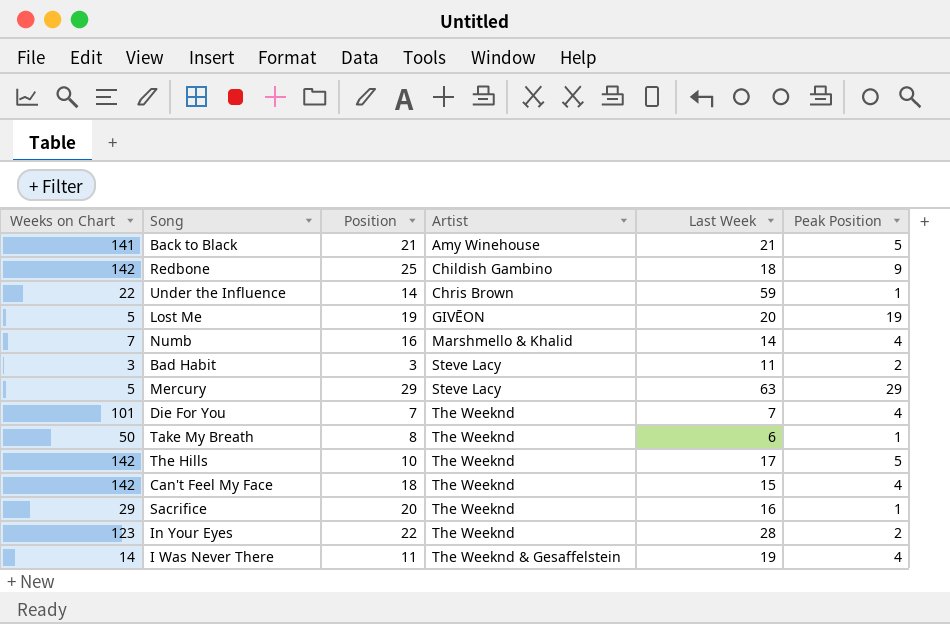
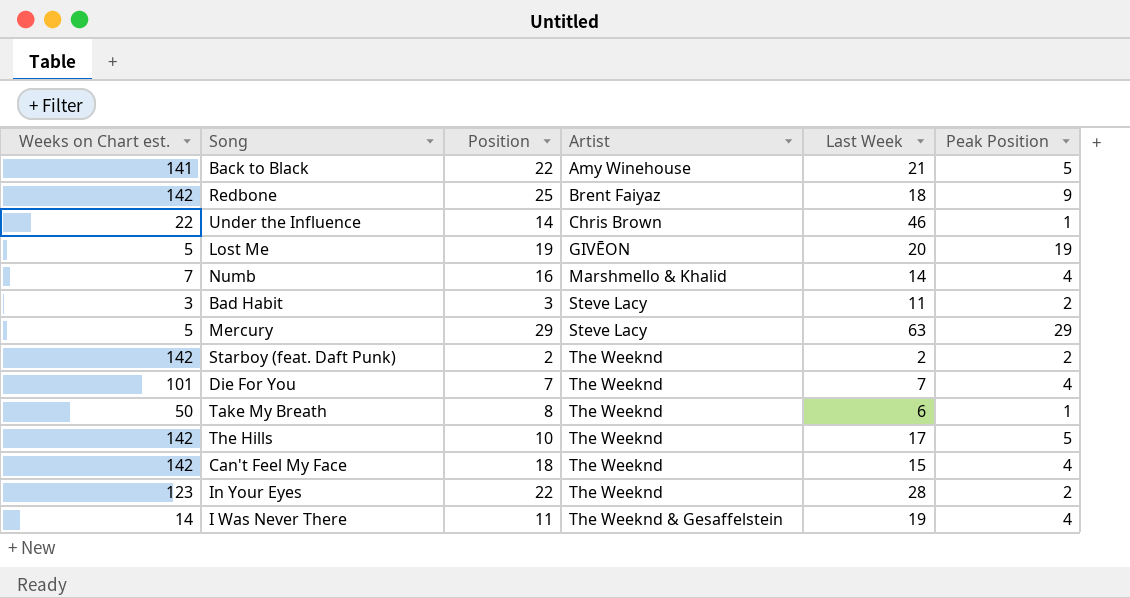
column name: Weeks on Chart -> Weeks on Chart est.
row Sacrifice: 29 | 20 | The Weeknd | 16 | 1 -> none
Back to Black | Position: 21 -> 22
Redbone | Artist: Childish Gambino -> Brent Faiyaz
Under the Influence | Last Week: 59 -> 46
row Starboy (feat. Daft Punk): none -> 142 | 2 | The Weeknd | 2 | 2

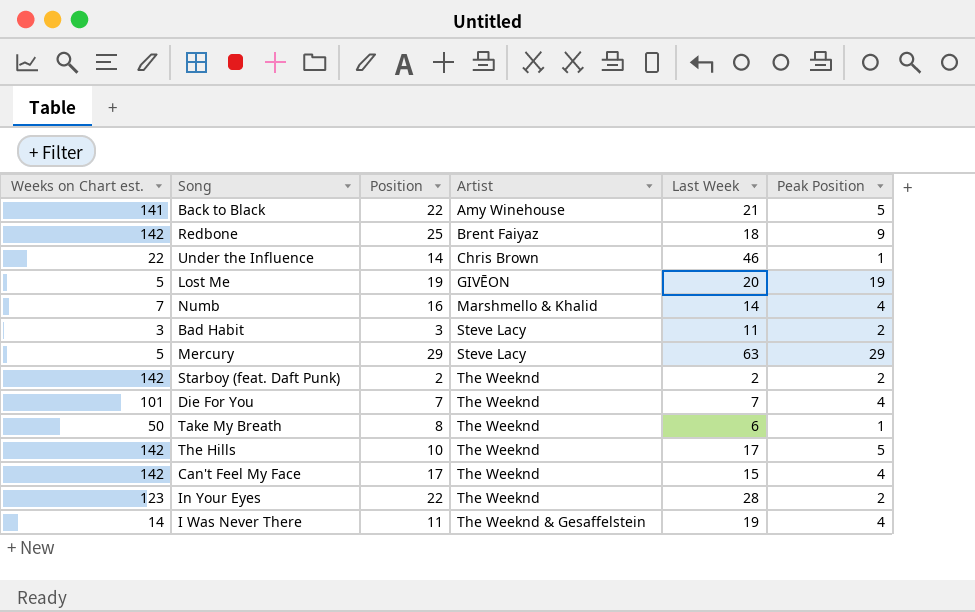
Can't Feel My Face | Position: 18 -> 17

